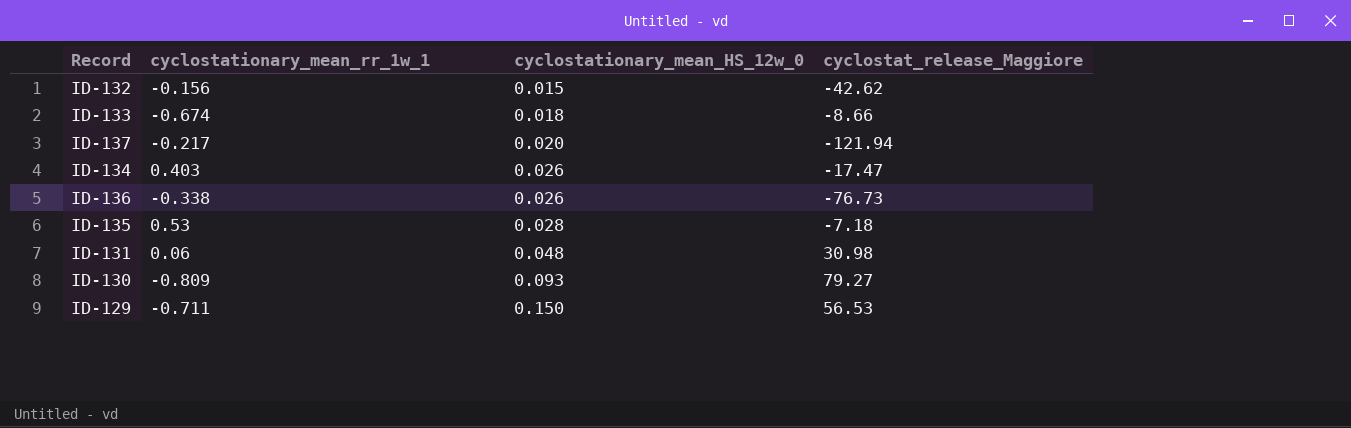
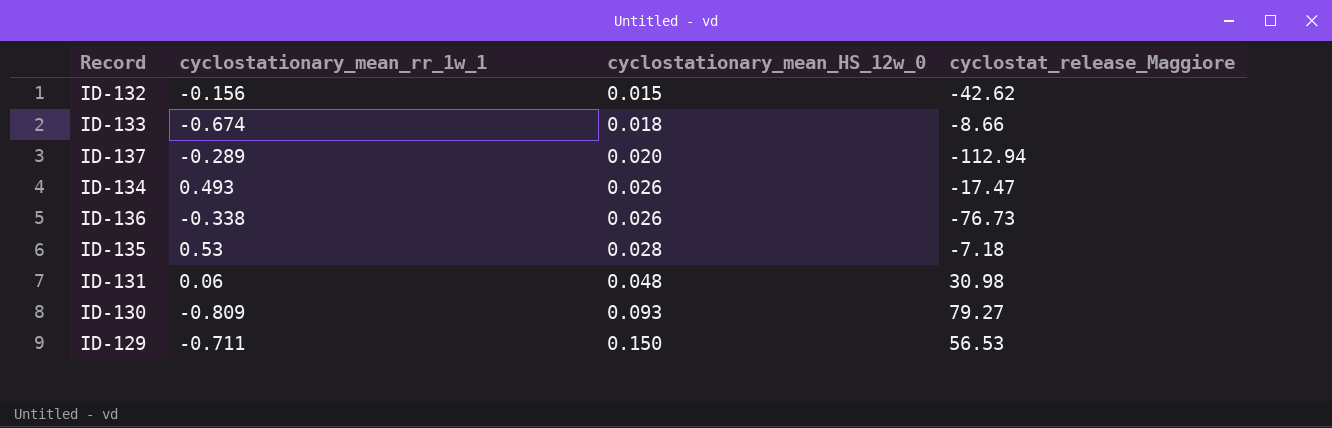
ID-137 | cyclostationary_mean_rr_1w_1: -0.217 -> -0.289
ID-137 | cyclostat_release_Maggiore: -121.94 -> -112.94
ID-134 | cyclostationary_mean_rr_1w_1: 0.403 -> 0.493

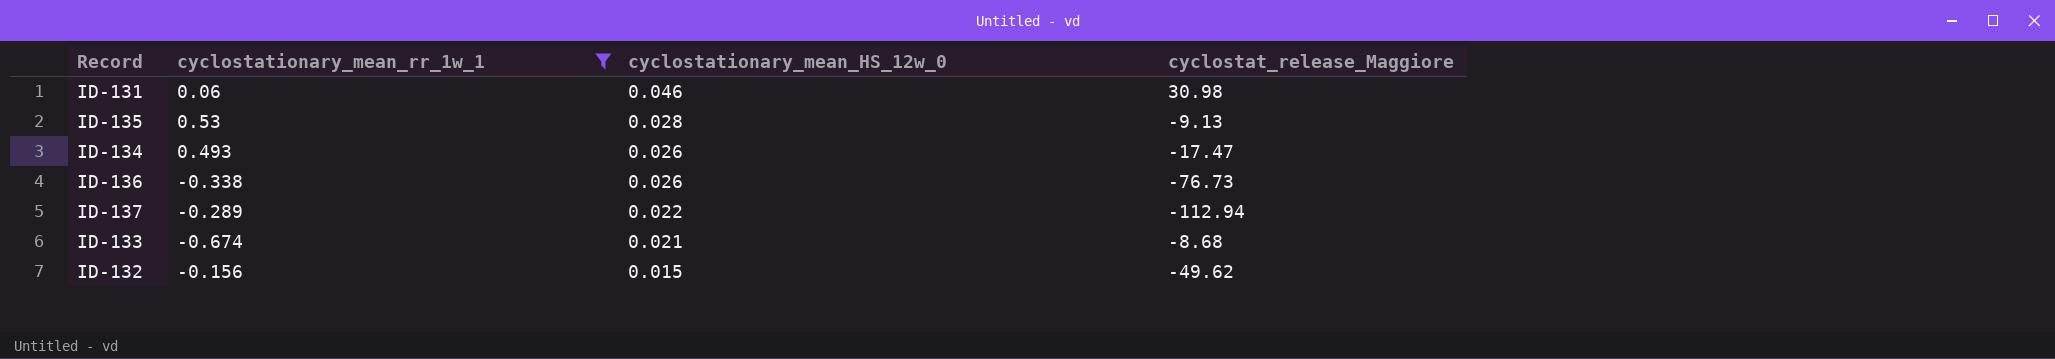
filter: none -> cyclostationary_mean_rr_1w_1 >= -0.674
row order: cyclostationary_mean_HS_12w_0 ascending -> cyclostationary_mean_HS_12w_0 descending
ID-131 | cyclostationary_mean_HS_12w_0: 0.048 -> 0.046
ID-135 | cyclostat_release_Maggiore: -7.18 -> -9.13
ID-137 | cyclostationary_mean_HS_12w_0: 0.020 -> 0.022
ID-133 | cyclostationary_mean_HS_12w_0: 0.018 -> 0.021
ID-133 | cyclostat_release_Maggiore: -8.66 -> -8.68
ID-132 | cyclostat_release_Maggiore: -42.62 -> -49.62

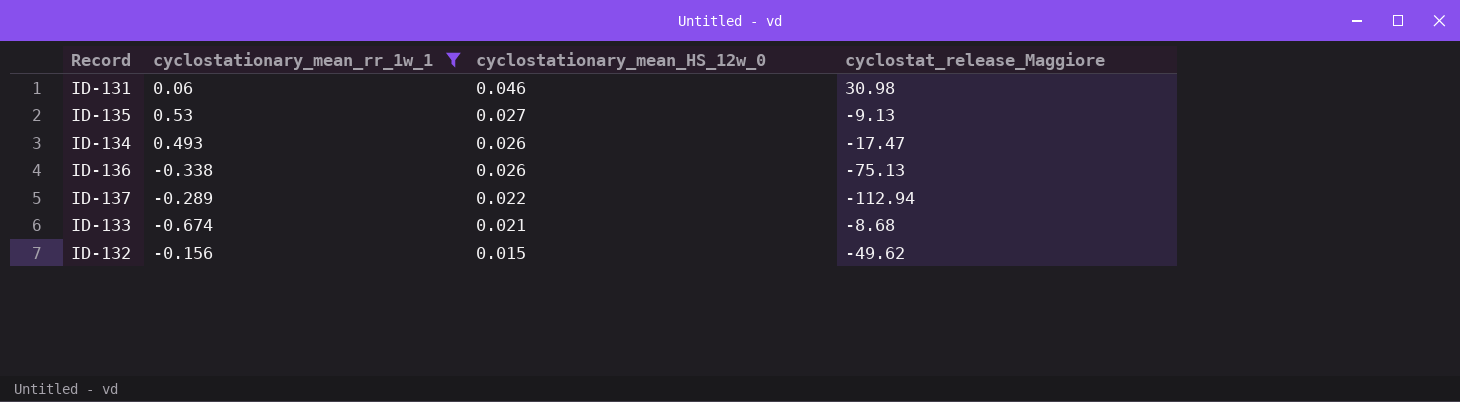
ID-135 | cyclostationary_mean_HS_12w_0: 0.028 -> 0.027
ID-136 | cyclostat_release_Maggiore: -76.73 -> -75.13

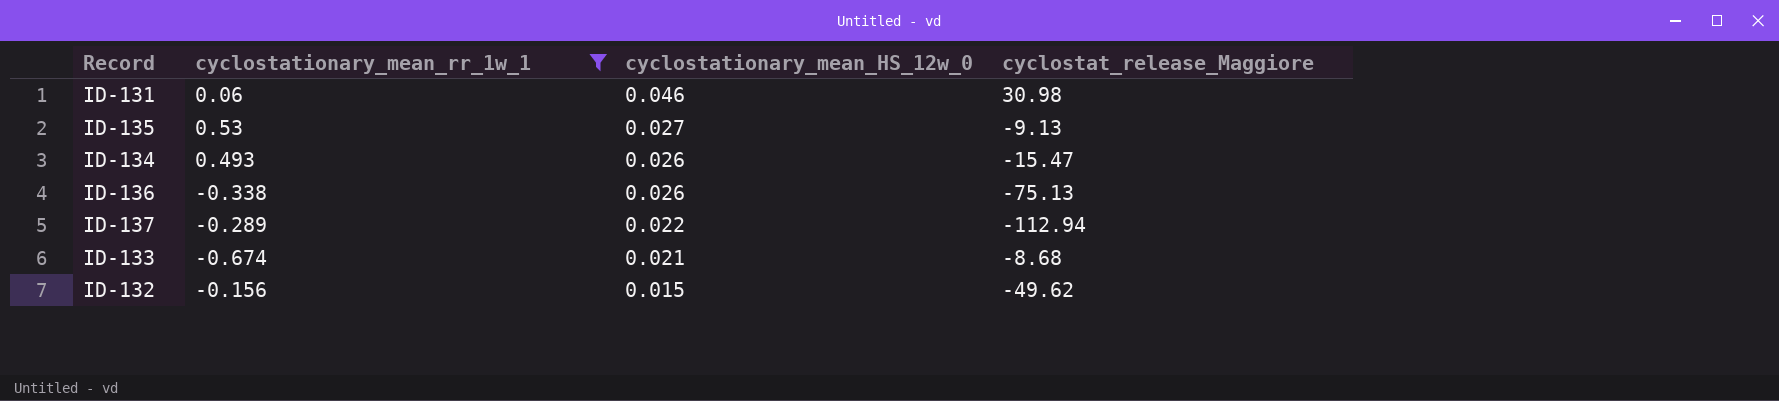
ID-134 | cyclostat_release_Maggiore: -17.47 -> -15.47

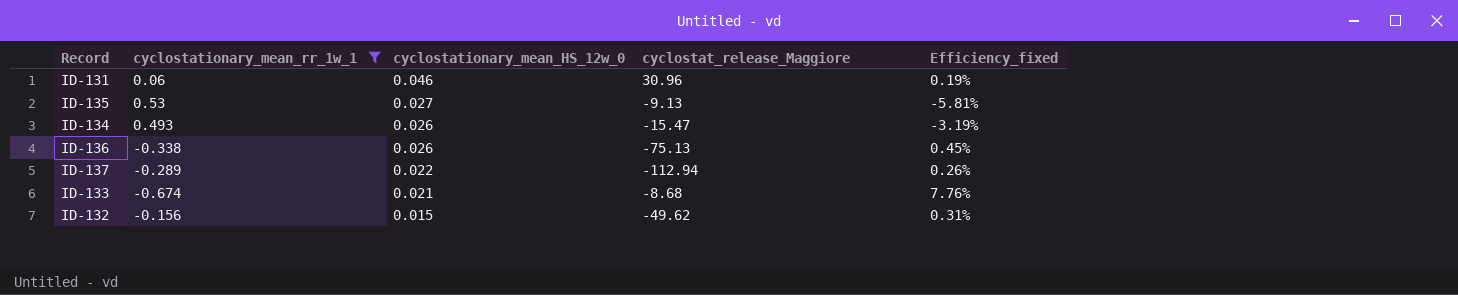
column Efficiency_fixed | formula: none -> [cyclostationary_mean_rr_1w_1] / [cyclostat_release_Maggiore]
ID-131 | cyclostat_release_Maggiore: 30.98 -> 30.96

